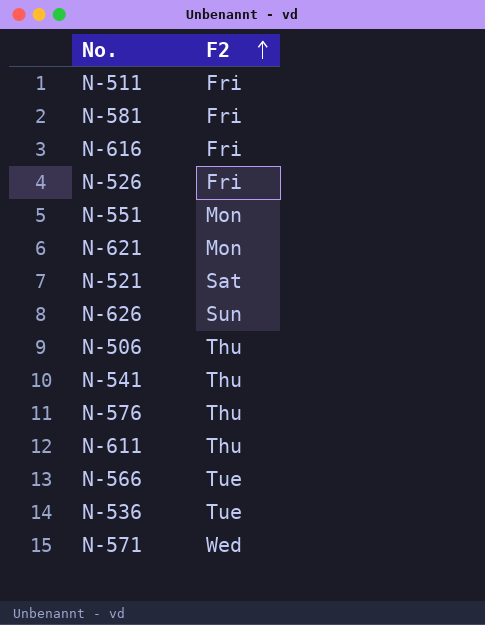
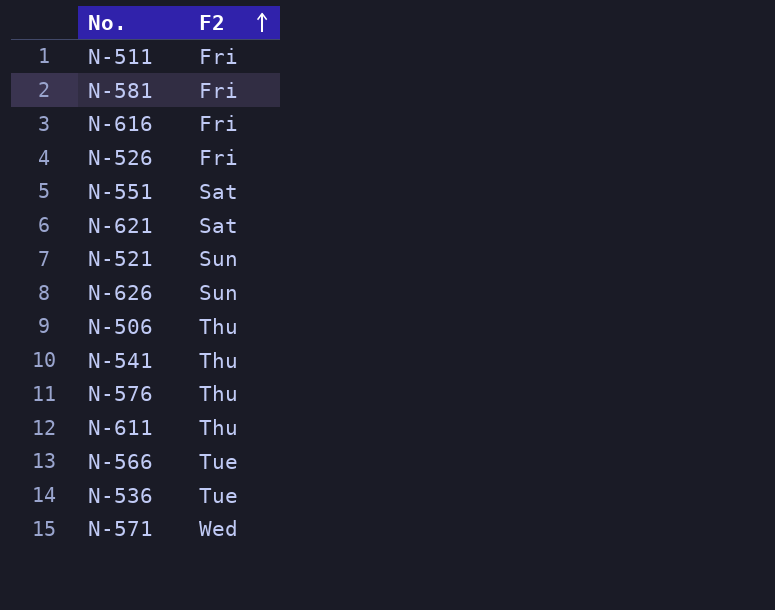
N-551 | F2: Mon -> Sat
N-621 | F2: Mon -> Sat
N-521 | F2: Sat -> Sun

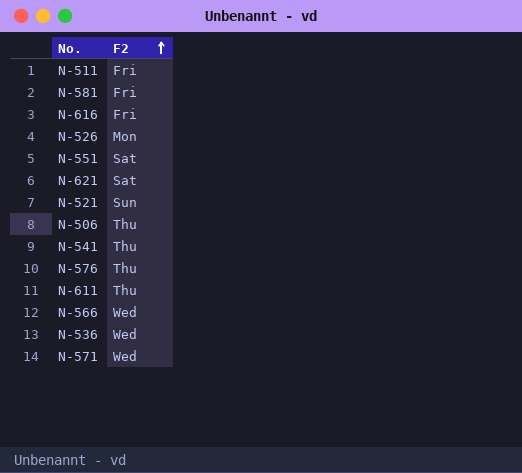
row N-626: Sun -> none
N-526 | F2: Fri -> Mon
N-566 | F2: Tue -> Wed
N-536 | F2: Tue -> Wed

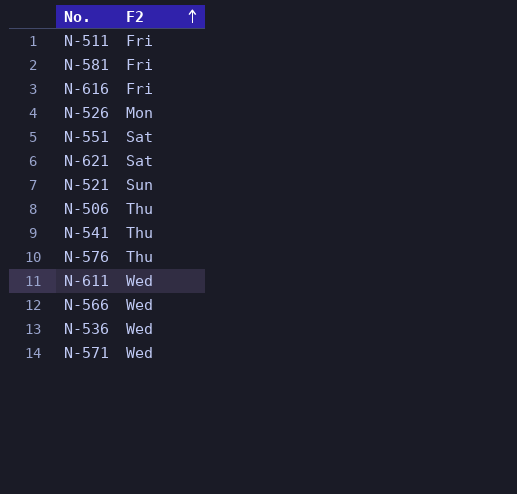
N-611 | F2: Thu -> Wed

